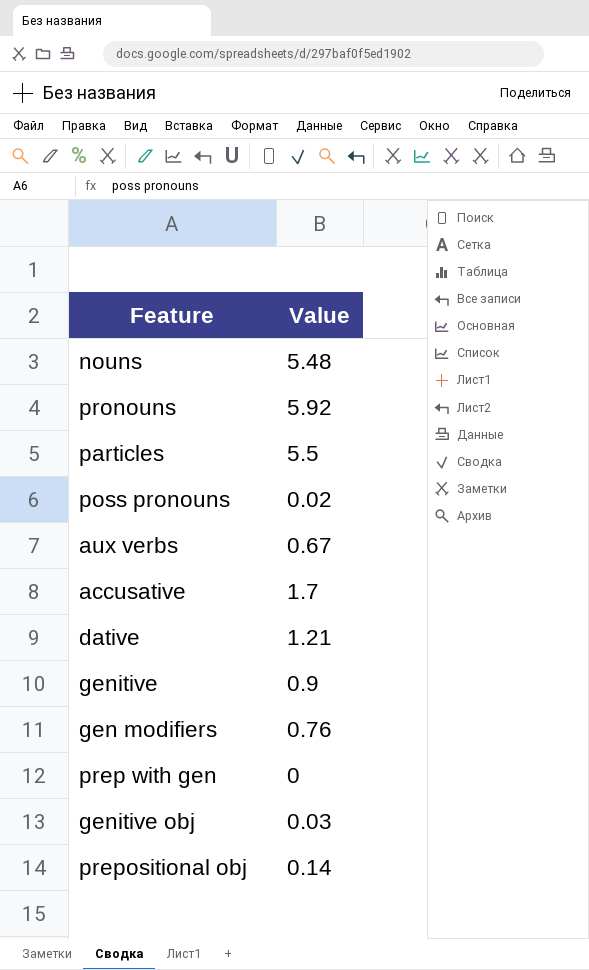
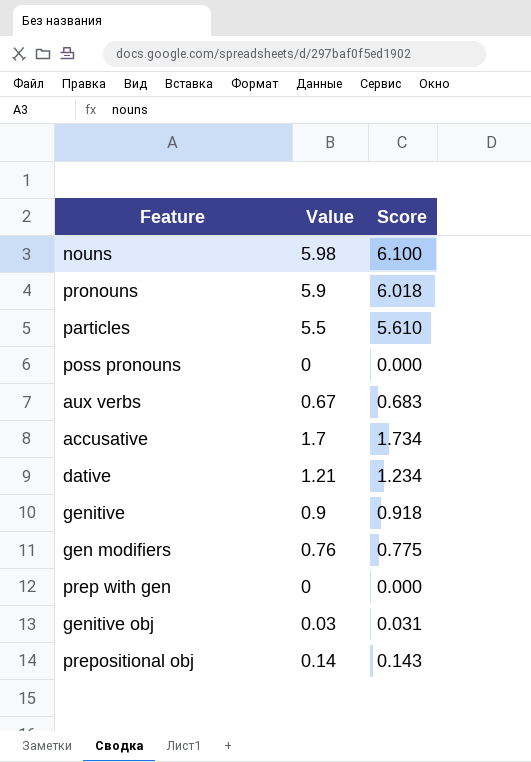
column Score | formula: none -> [Value] * 1.02
nouns | Value: 5.48 -> 5.98
pronouns | Value: 5.92 -> 5.9
poss pronouns | Value: 0.02 -> 0

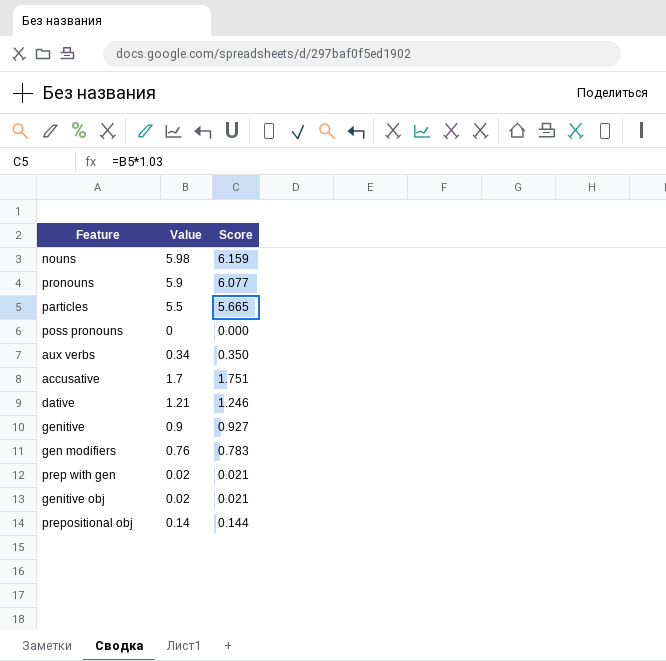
column Score | formula: [Value] * 1.02 -> [Value] * 1.03
aux verbs | Value: 0.67 -> 0.34
prep with gen | Value: 0 -> 0.02
genitive obj | Value: 0.03 -> 0.02

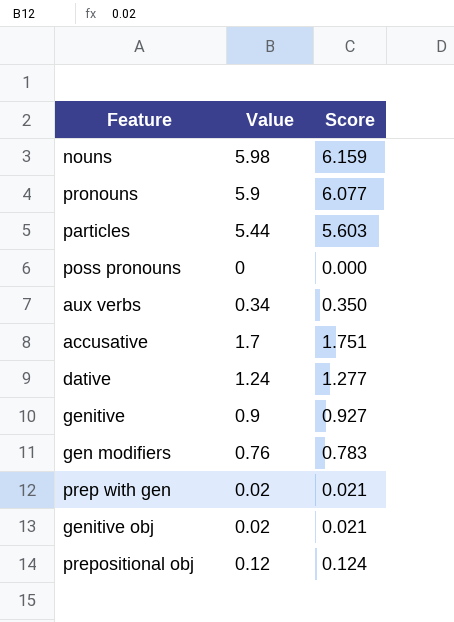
particles | Value: 5.5 -> 5.44
particles | Score: 5.665 -> 5.603
dative | Value: 1.21 -> 1.24
dative | Score: 1.246 -> 1.277
prepositional obj | Value: 0.14 -> 0.12
prepositional obj | Score: 0.144 -> 0.124

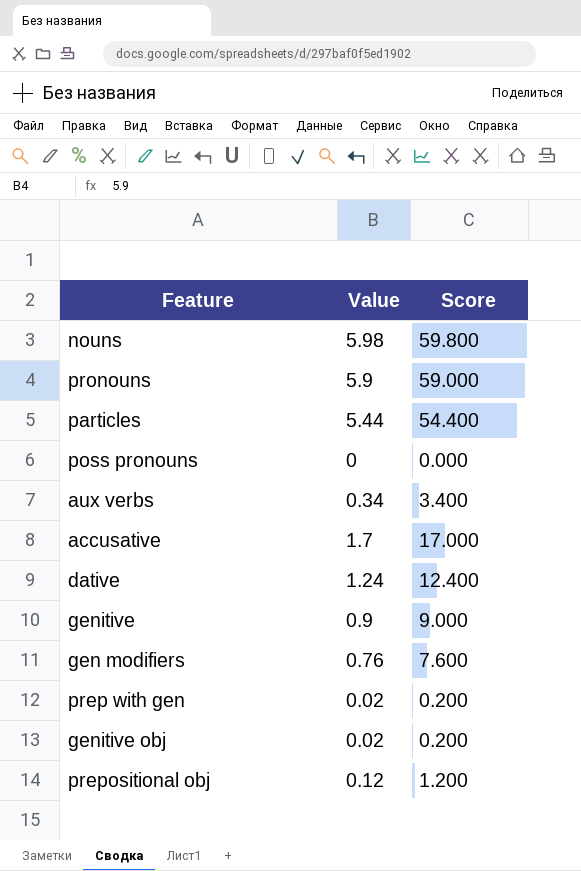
column Score | formula: [Value] * 1.03 -> [Value] * 10

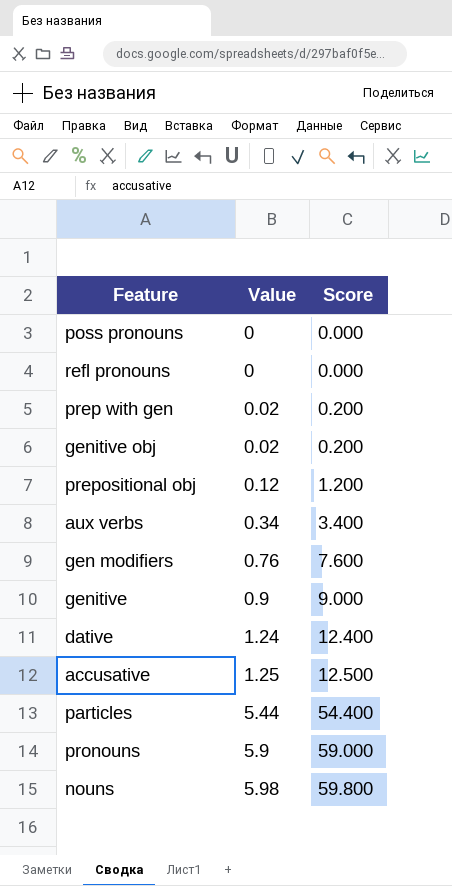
row order: none -> Value ascending
row refl pronouns: none -> 0 | 0.000
accusative | Value: 1.7 -> 1.25
accusative | Score: 17.000 -> 12.500

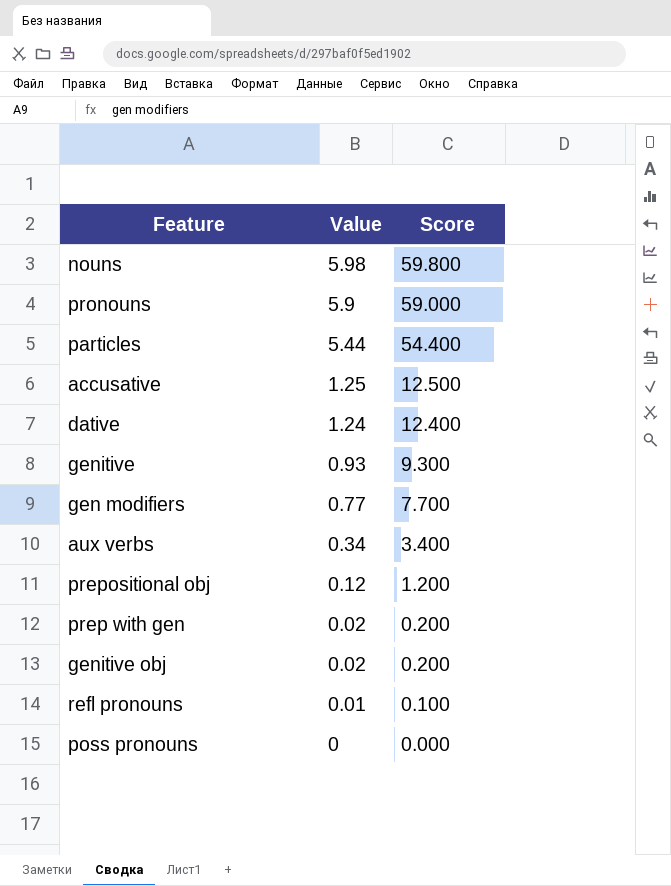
row order: Value ascending -> Value descending
genitive | Value: 0.9 -> 0.93
genitive | Score: 9.000 -> 9.300
gen modifiers | Value: 0.76 -> 0.77
gen modifiers | Score: 7.600 -> 7.700
refl pronouns | Value: 0 -> 0.01
refl pronouns | Score: 0.000 -> 0.100

